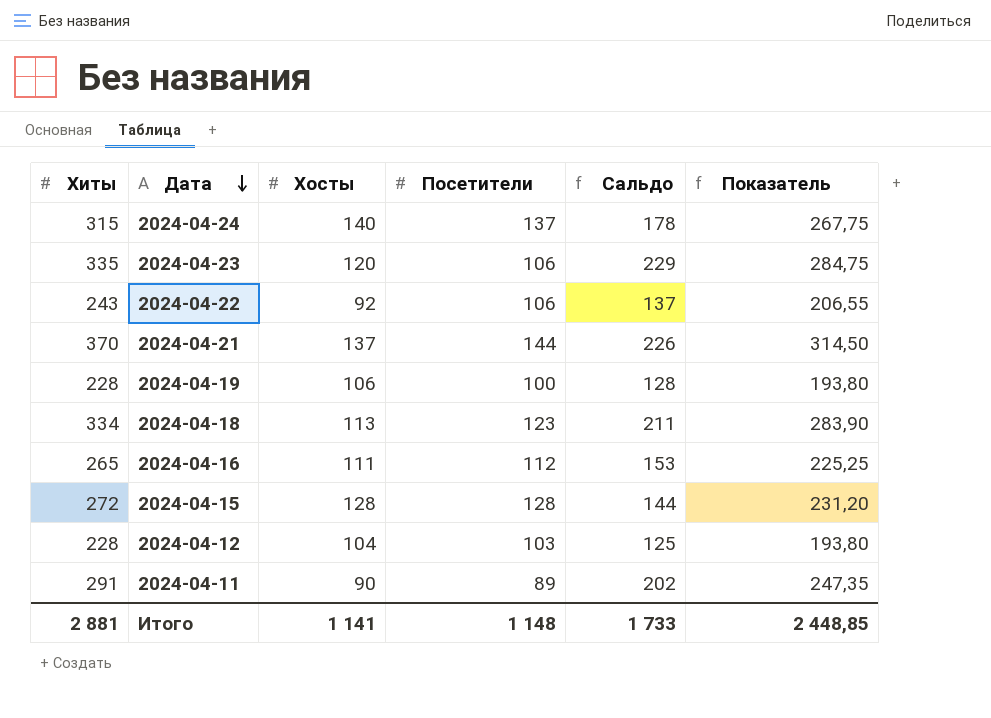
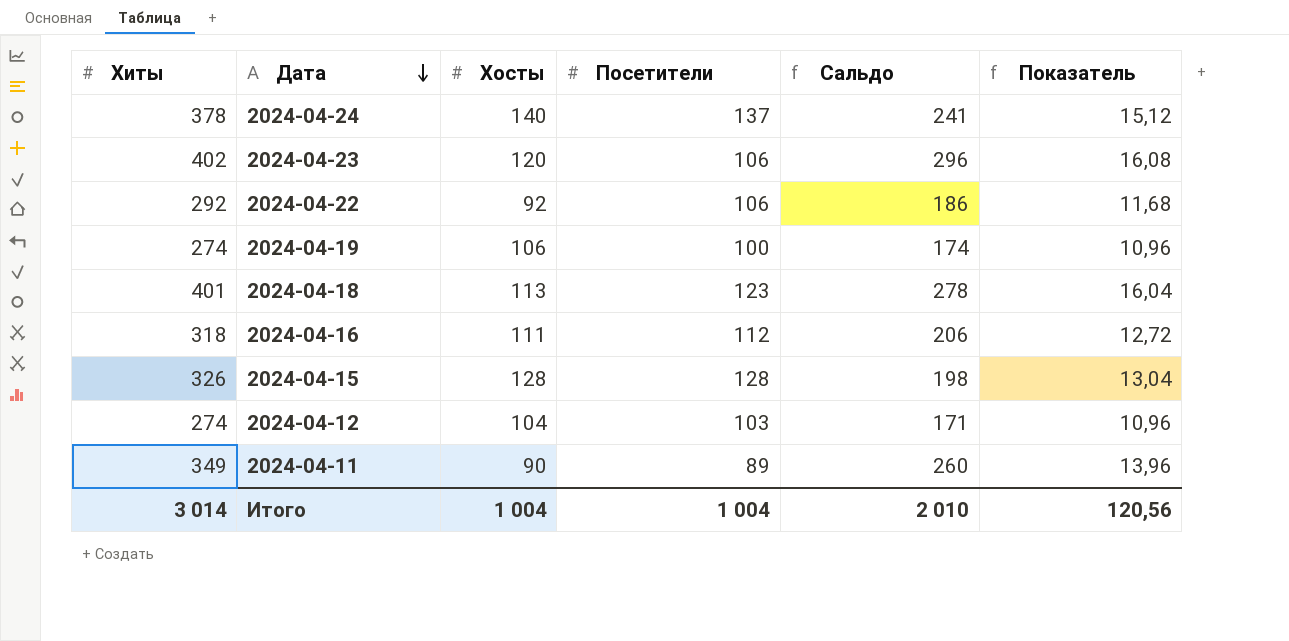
column Показатель | formula: [Хиты] * 0,85 -> [Хиты] * 0,04
row 2024-04-21: 370 | 137 | 144 | 226 | 314,50 -> none
2024-04-24 | Хиты: 315 -> 378
2024-04-24 | Сальдо: 178 -> 241
2024-04-23 | Хиты: 335 -> 402
2024-04-23 | Сальдо: 229 -> 296
2024-04-22 | Хиты: 243 -> 292
2024-04-22 | Сальдо: 137 -> 186
2024-04-19 | Хиты: 228 -> 274
2024-04-19 | Сальдо: 128 -> 174
2024-04-18 | Хиты: 334 -> 401
2024-04-18 | Сальдо: 211 -> 278
2024-04-16 | Хиты: 265 -> 318
2024-04-16 | Сальдо: 153 -> 206
2024-04-15 | Хиты: 272 -> 326
2024-04-15 | Сальдо: 144 -> 198
2024-04-12 | Хиты: 228 -> 274
2024-04-12 | Сальдо: 125 -> 171
2024-04-11 | Хиты: 291 -> 349
2024-04-11 | Сальдо: 202 -> 260
Итого | Хиты: 2 881 -> 3 014
Итого | Хосты: 1 141 -> 1 004
Итого | Посетители: 1 148 -> 1 004
Итого | Сальдо: 1 733 -> 2 010
Итого | Показатель: 2 448,85 -> 120,56

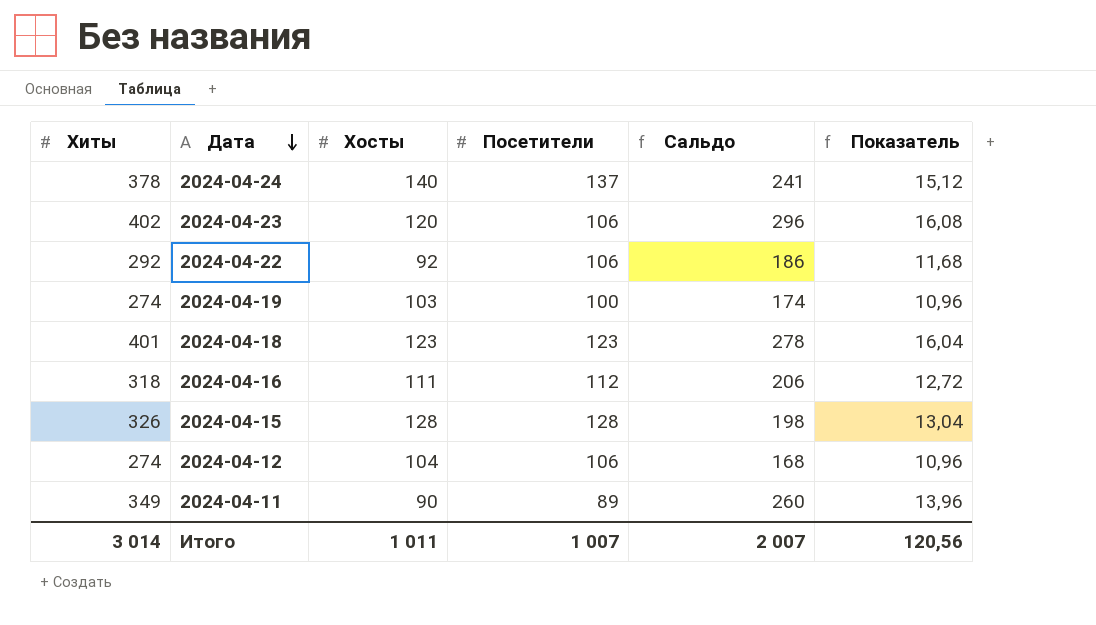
2024-04-19 | Хосты: 106 -> 103
2024-04-18 | Хосты: 113 -> 123
2024-04-12 | Посетители: 103 -> 106
2024-04-12 | Сальдо: 171 -> 168
Итого | Хосты: 1 004 -> 1 011
Итого | Посетители: 1 004 -> 1 007
Итого | Сальдо: 2 010 -> 2 007

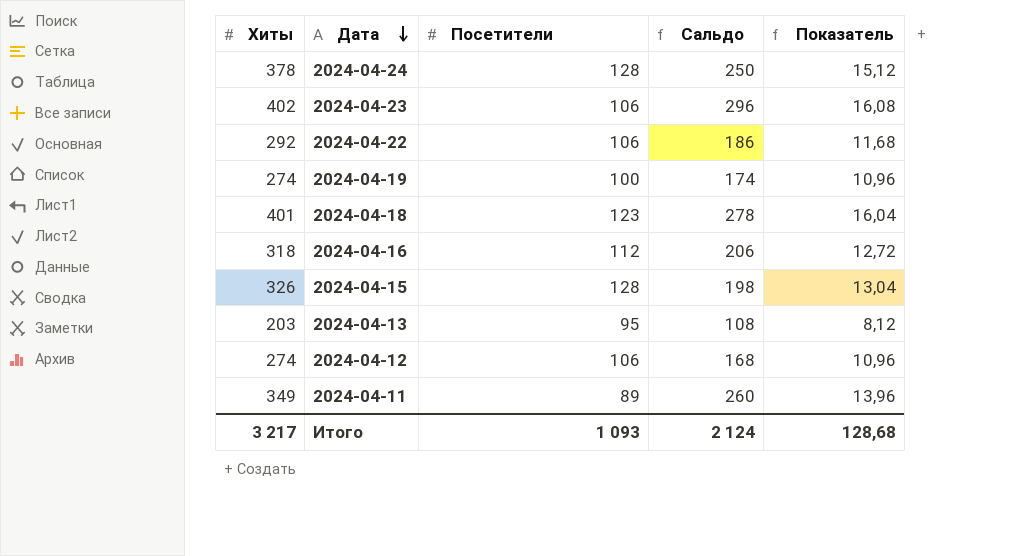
column Хосты | position: 3 -> none
2024-04-24 | Посетители: 137 -> 128
2024-04-24 | Сальдо: 241 -> 250
row 2024-04-13: none -> 203 | 95 | 108 | 8,12
Итого | Хиты: 3 014 -> 3 217
Итого | Посетители: 1 007 -> 1 093
Итого | Сальдо: 2 007 -> 2 124
Итого | Показатель: 120,56 -> 128,68

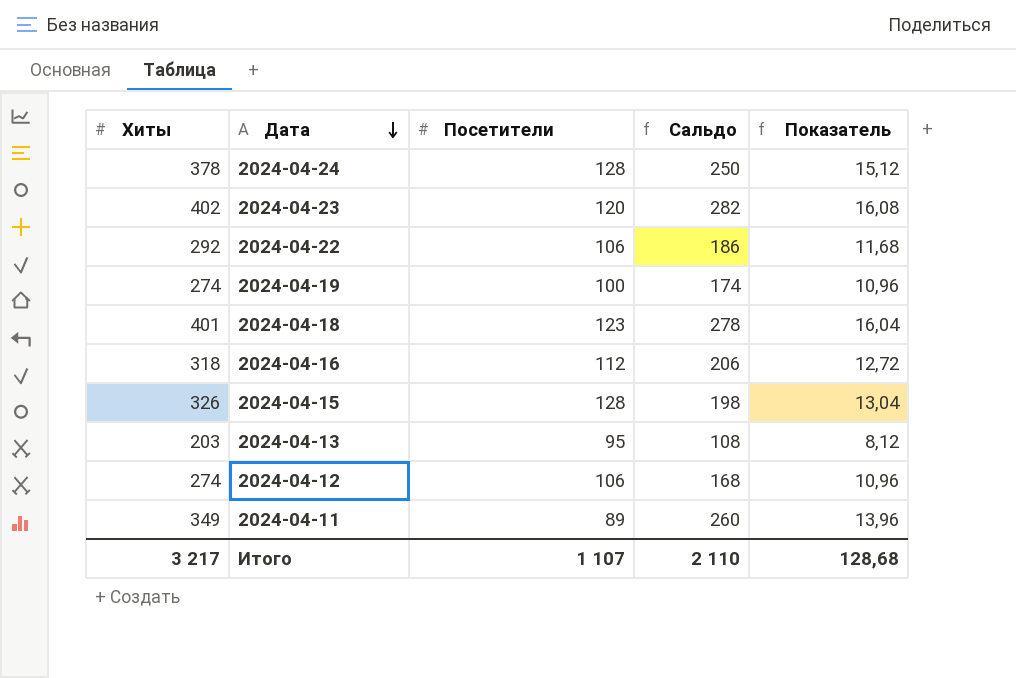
2024-04-23 | Посетители: 106 -> 120
2024-04-23 | Сальдо: 296 -> 282
Итого | Посетители: 1 093 -> 1 107
Итого | Сальдо: 2 124 -> 2 110

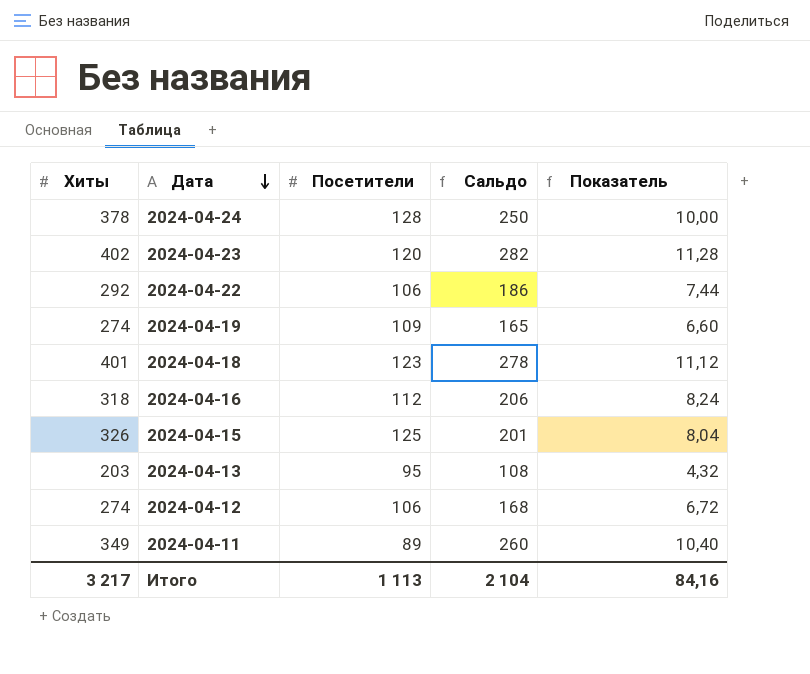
column Показатель | formula: [Хиты] * 0,04 -> [Сальдо] * 0,04
2024-04-19 | Посетители: 100 -> 109
2024-04-19 | Сальдо: 174 -> 165
2024-04-15 | Посетители: 128 -> 125
2024-04-15 | Сальдо: 198 -> 201
Итого | Посетители: 1 107 -> 1 113
Итого | Сальдо: 2 110 -> 2 104
Итого | Показатель: 128,68 -> 84,16

